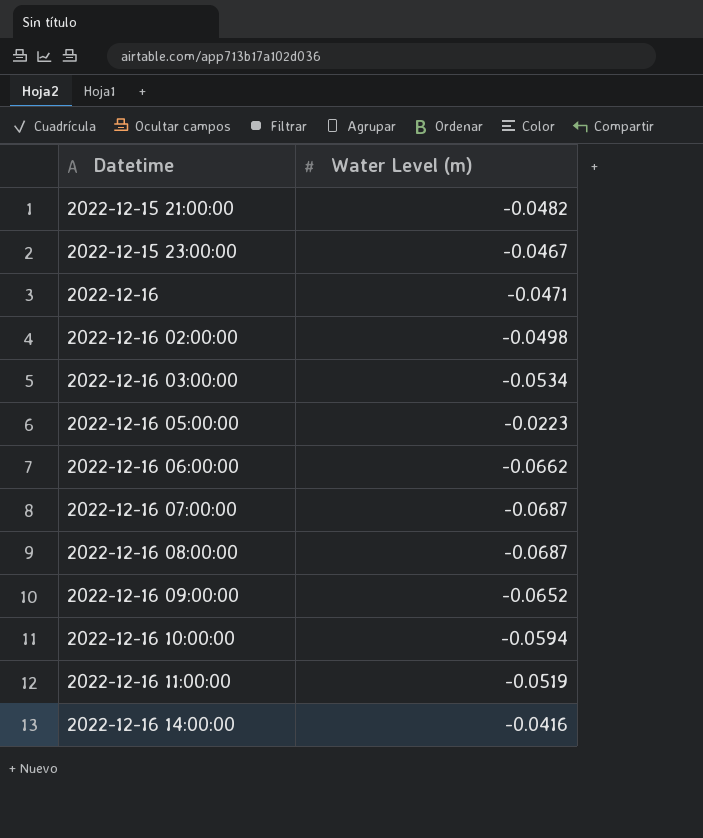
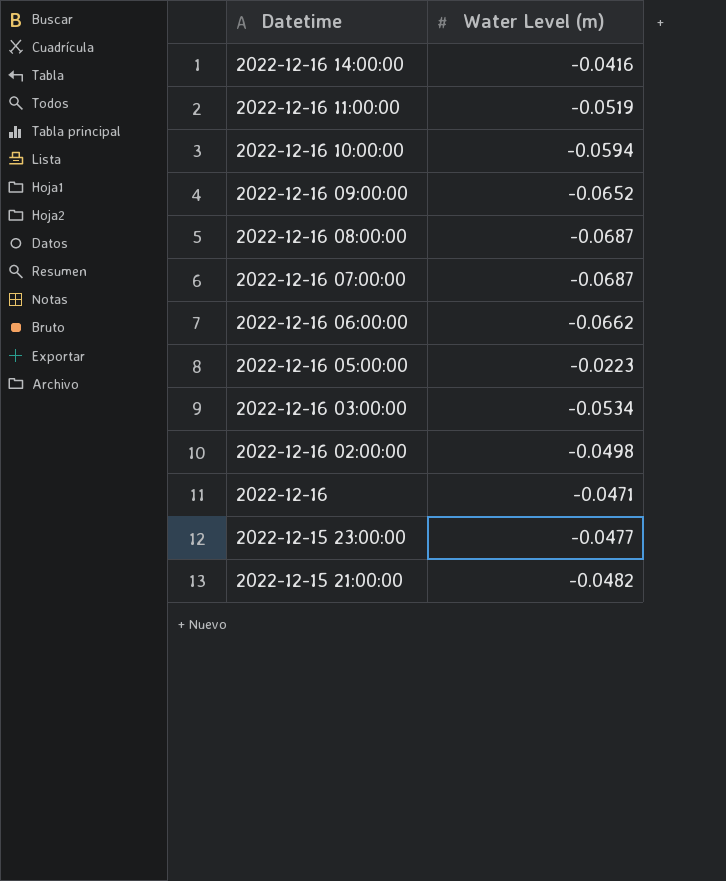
row order: Datetime ascending -> Datetime descending
2022-12-15 23:00:00 | Water Level (m): -0.0467 -> -0.0477

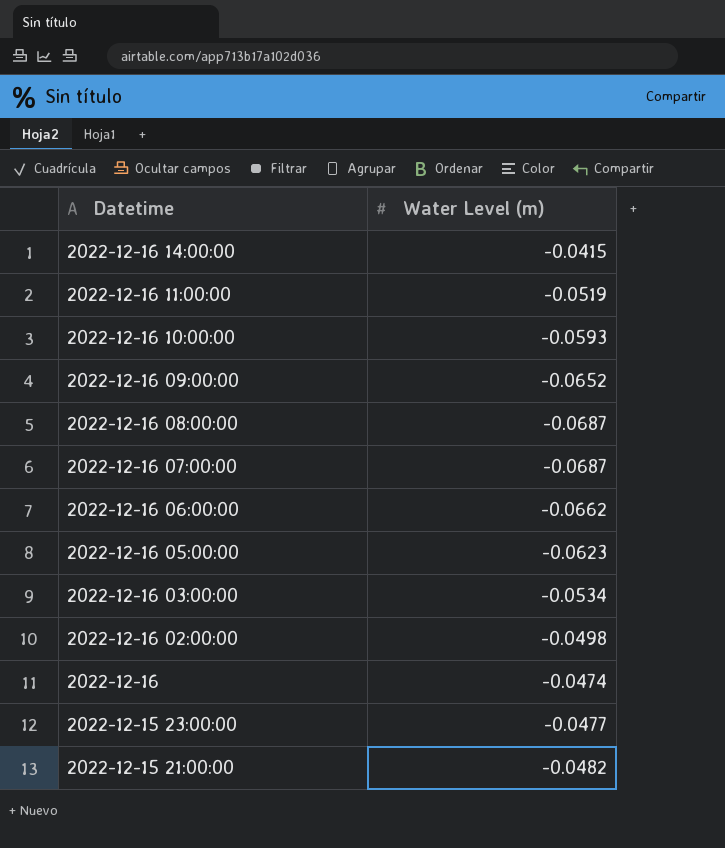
2022-12-16 14:00:00 | Water Level (m): -0.0416 -> -0.0415
2022-12-16 10:00:00 | Water Level (m): -0.0594 -> -0.0593
2022-12-16 05:00:00 | Water Level (m): -0.0223 -> -0.0623
2022-12-16 | Water Level (m): -0.0471 -> -0.0474

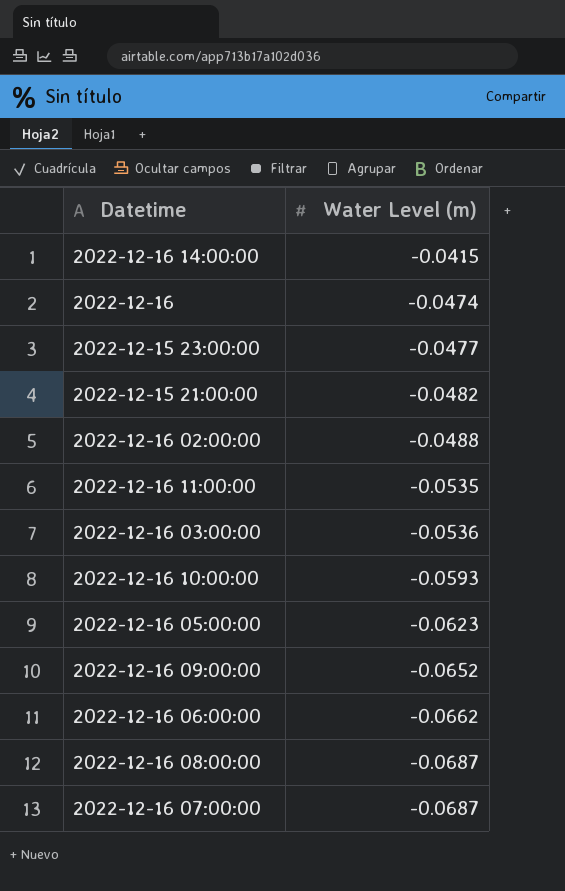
row order: Datetime descending -> Water Level (m) descending
2022-12-16 02:00:00 | Water Level (m): -0.0498 -> -0.0488
2022-12-16 11:00:00 | Water Level (m): -0.0519 -> -0.0535
2022-12-16 03:00:00 | Water Level (m): -0.0534 -> -0.0536

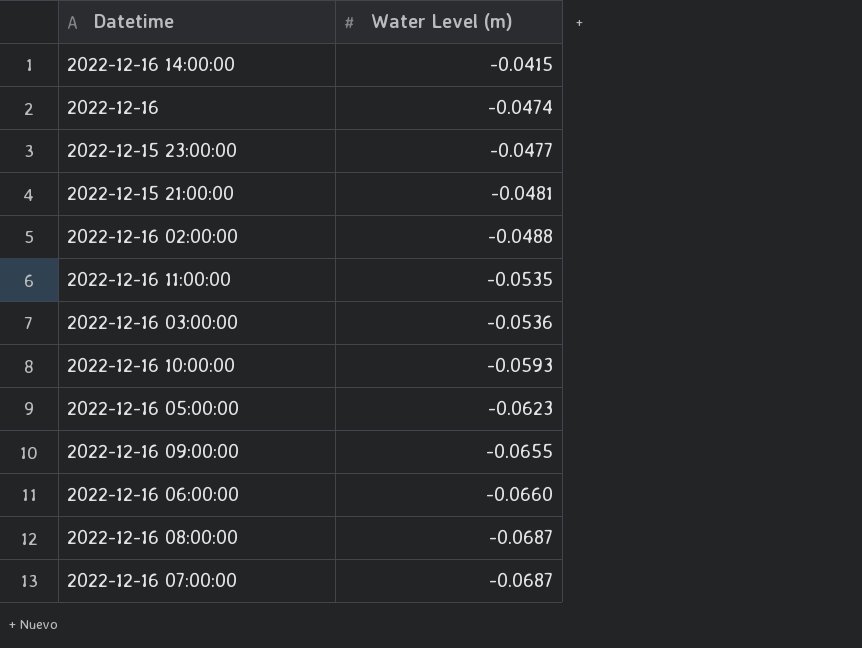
2022-12-15 21:00:00 | Water Level (m): -0.0482 -> -0.0481
2022-12-16 09:00:00 | Water Level (m): -0.0652 -> -0.0655
2022-12-16 06:00:00 | Water Level (m): -0.0662 -> -0.0660

